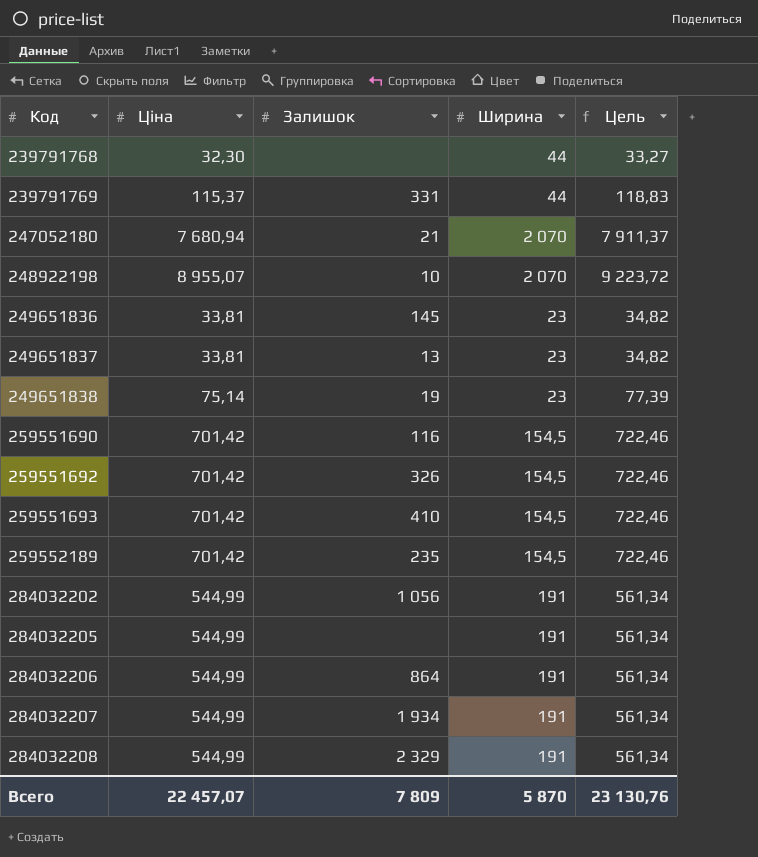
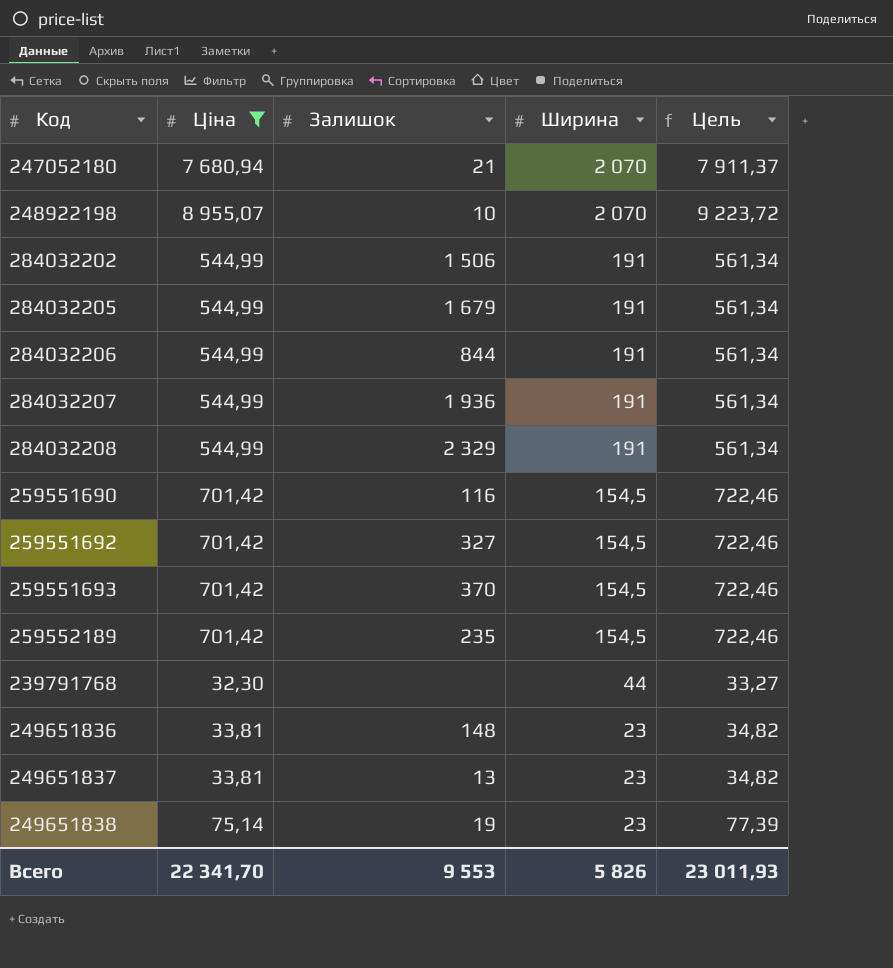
filter: none -> Ціна != 115,37
row order: Код ascending -> Ширина descending
284032202 | Залишок: 1 056 -> 1 506
284032205 | Залишок: none -> 1 679
284032206 | Залишок: 864 -> 844
284032207 | Залишок: 1 934 -> 1 936
259551692 | Залишок: 326 -> 327
259551693 | Залишок: 410 -> 370
249651836 | Залишок: 145 -> 148
Всего | Ціна: 22 457,07 -> 22 341,70
Всего | Залишок: 7 809 -> 9 553
Всего | Ширина: 5 870 -> 5 826
Всего | Цель: 23 130,76 -> 23 011,93

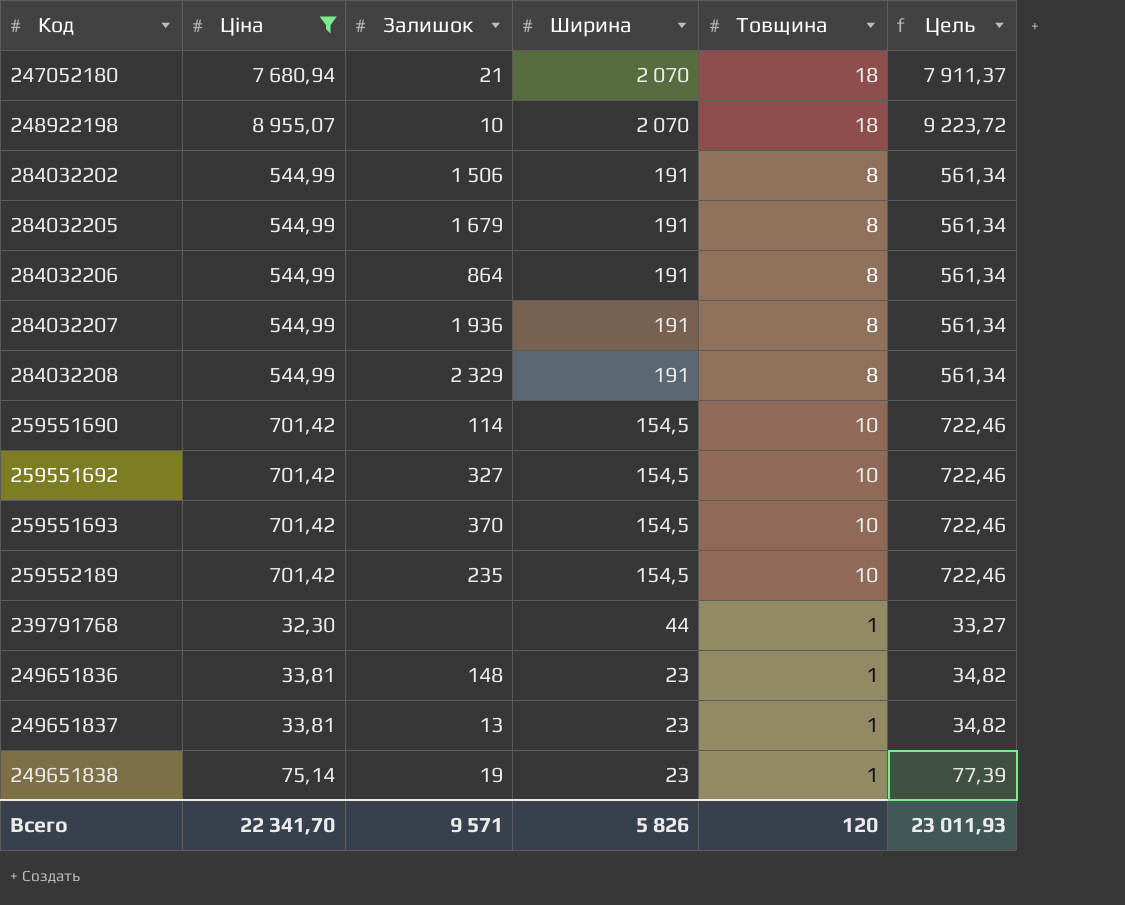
column Товщина | position: none -> 5
284032206 | Залишок: 844 -> 864
259551690 | Залишок: 116 -> 114
Всего | Залишок: 9 553 -> 9 571

